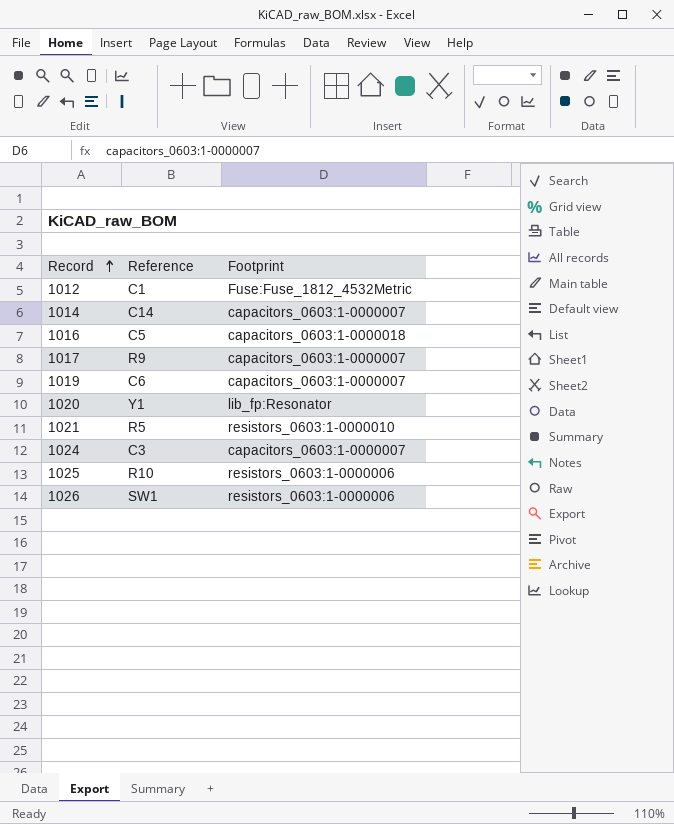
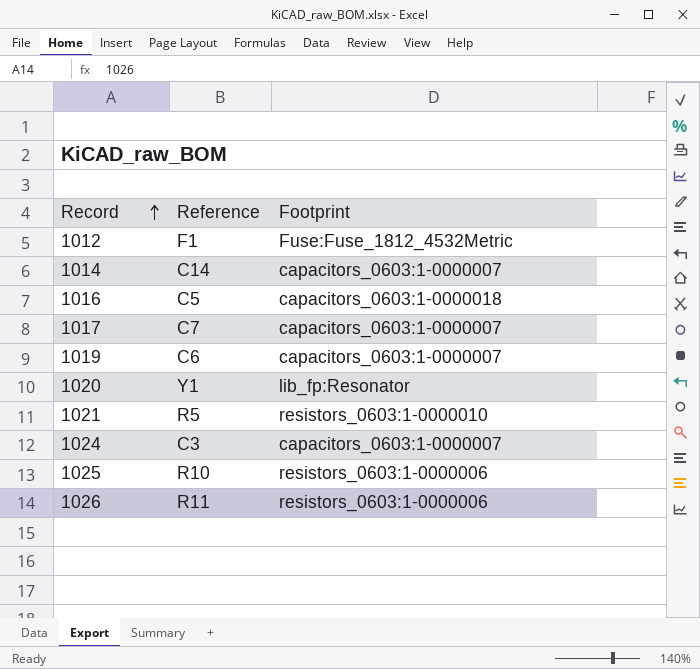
1012 | Reference: C1 -> F1
1017 | Reference: R9 -> C7
1026 | Reference: SW1 -> R11

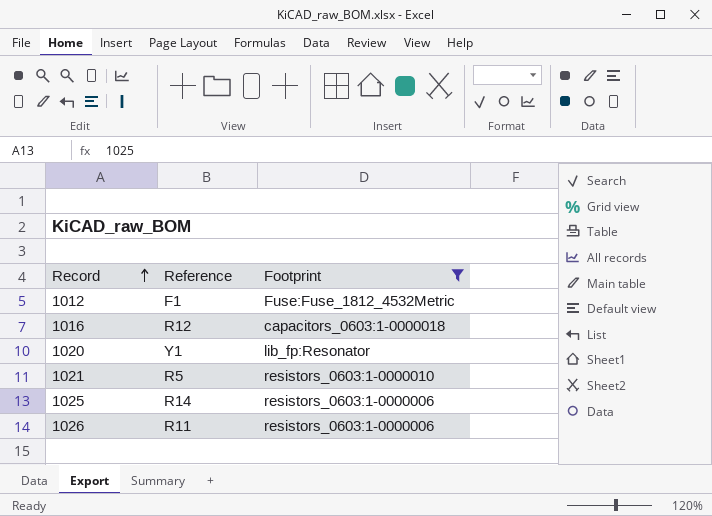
filter: none -> Footprint != capacitors_0603:1-0000007
1016 | Reference: C5 -> R12
1025 | Reference: R10 -> R14

